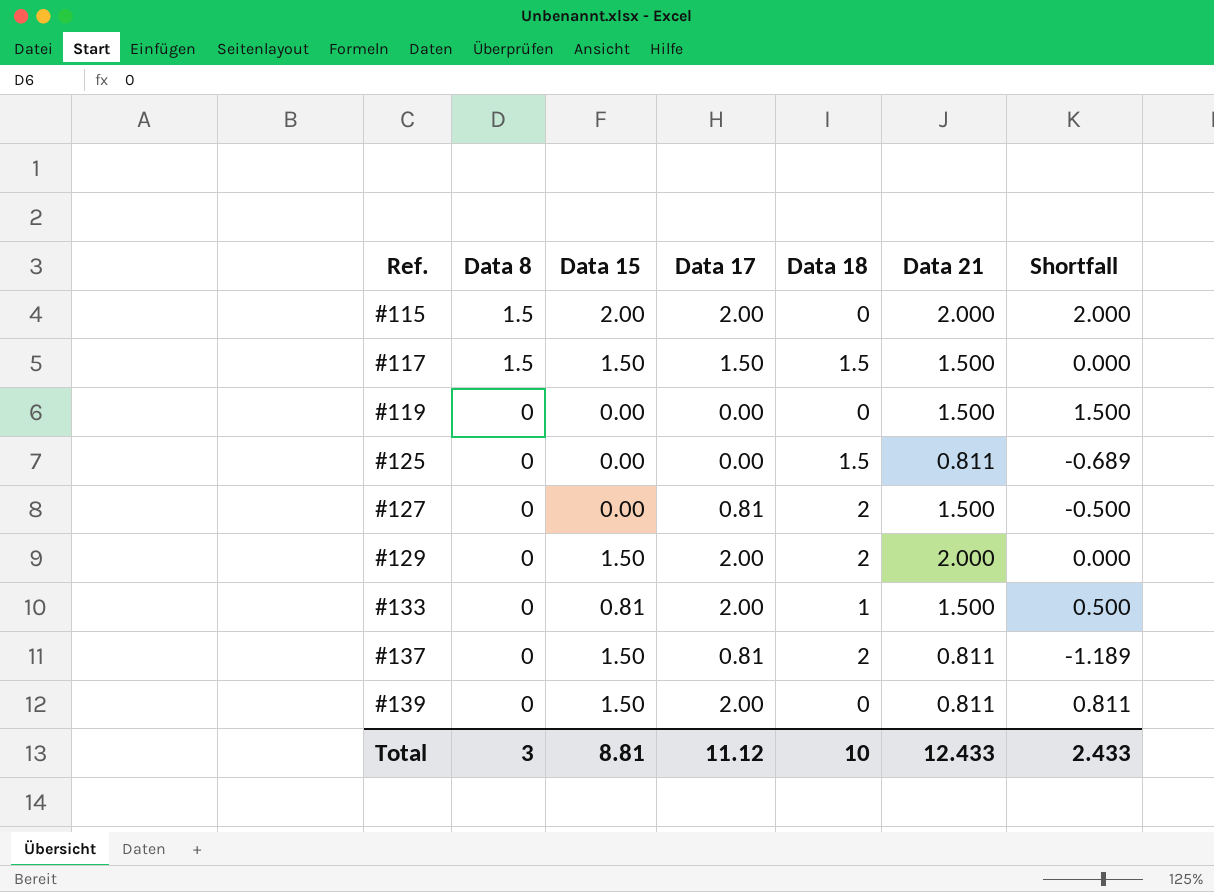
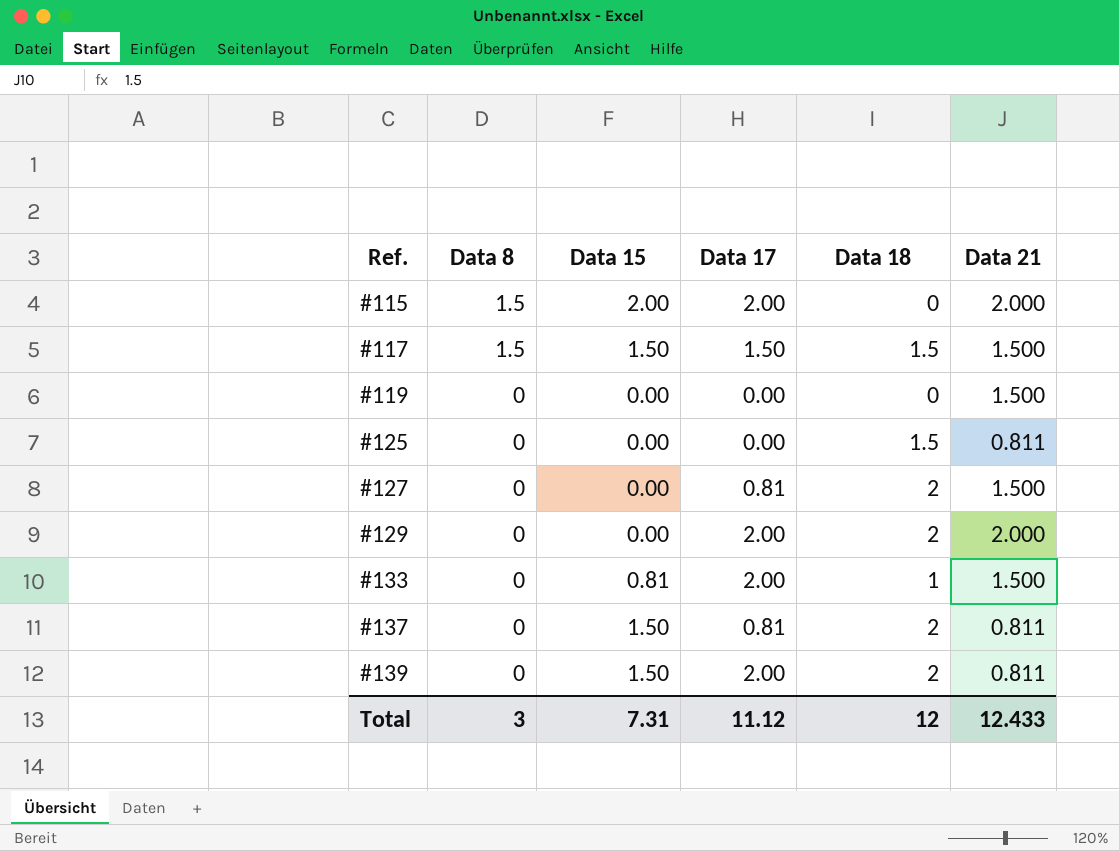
column Shortfall | formula: [Data 21] - [Data 18] -> none
#129 | Data 15: 1.50 -> 0.00
#139 | Data 18: 0 -> 2
Total | Data 15: 8.81 -> 7.31
Total | Data 18: 10 -> 12

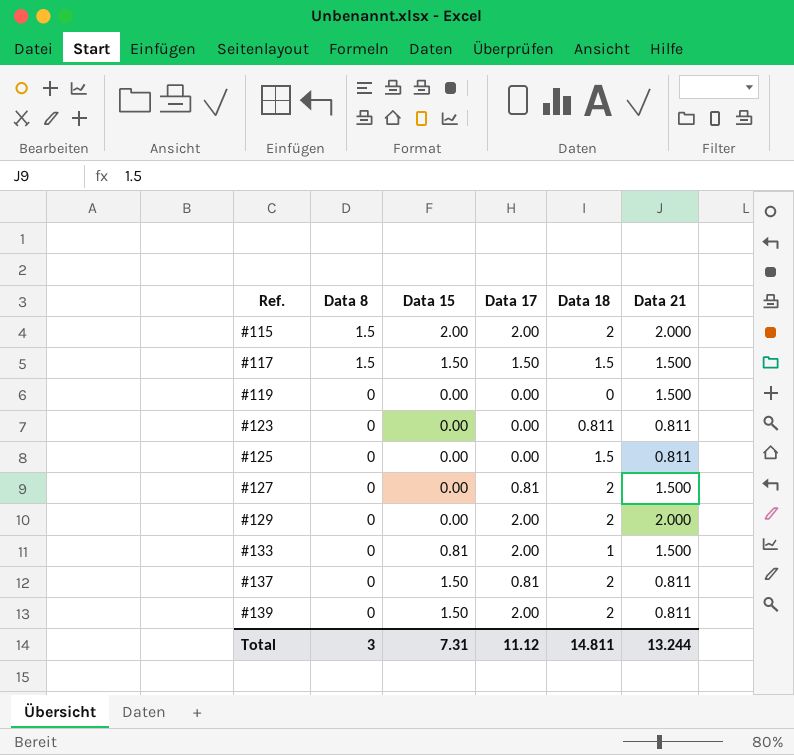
#115 | Data 18: 0 -> 2
row #123: none -> 0 | 0.00 | 0.00 | 0.811 | 0.811
Total | Data 18: 12 -> 14.811
Total | Data 21: 12.433 -> 13.244

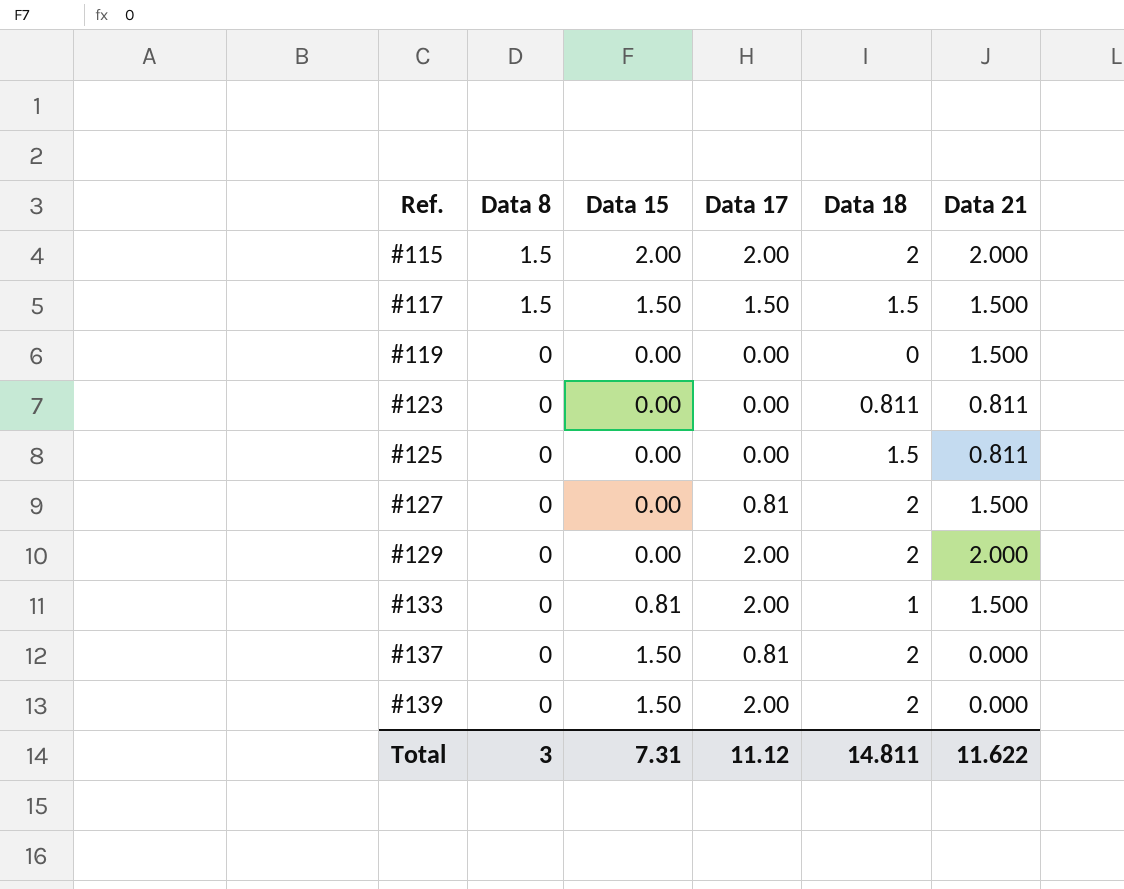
#137 | Data 21: 0.811 -> 0.000
#139 | Data 21: 0.811 -> 0.000
Total | Data 21: 13.244 -> 11.622

